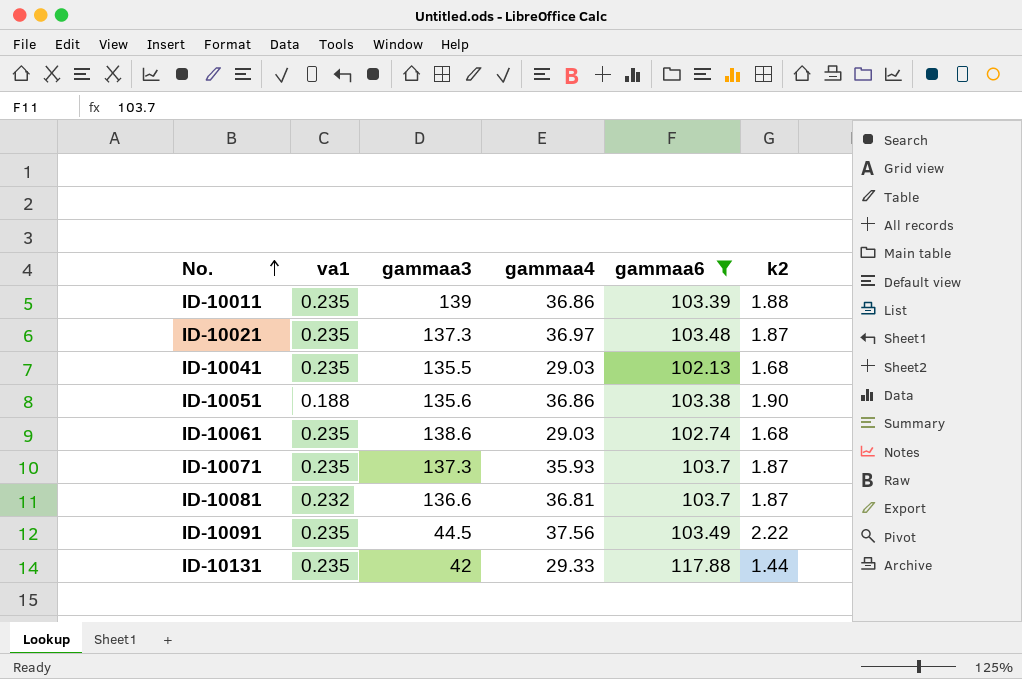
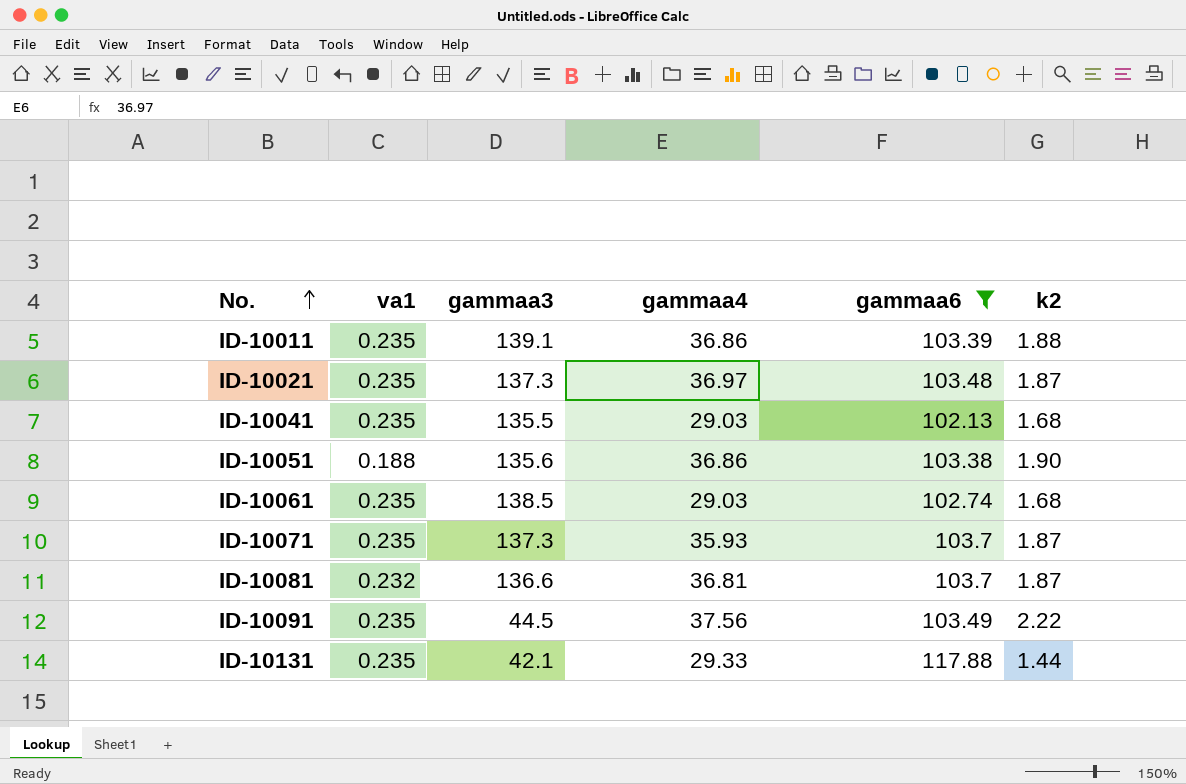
ID-10011 | gammaa3: 139 -> 139.1
ID-10061 | gammaa3: 138.6 -> 138.5
ID-10131 | gammaa3: 42 -> 42.1

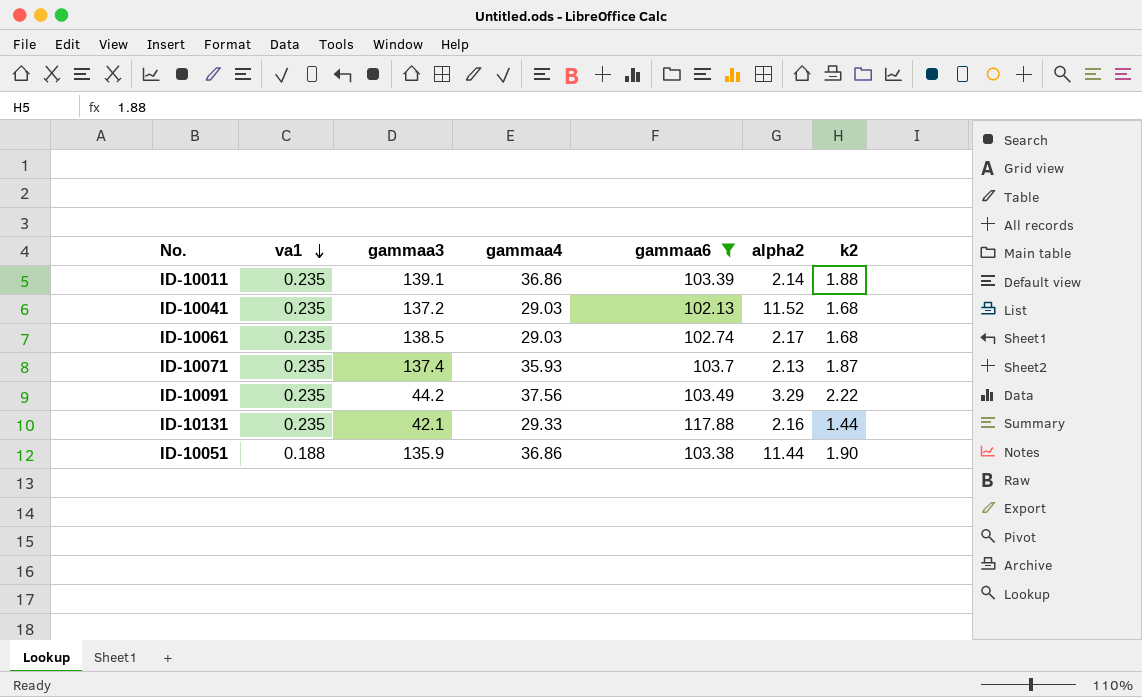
row order: No. ascending -> va1 descending
column alpha2 | position: none -> 6
row ID-10021: 0.235 | 137.3 | 36.97 | 103.48 | 1.87 -> none
row ID-10081: 0.232 | 136.6 | 36.81 | 103.7 | 1.87 -> none
ID-10041 | gammaa3: 135.5 -> 137.2
ID-10071 | gammaa3: 137.3 -> 137.4
ID-10091 | gammaa3: 44.5 -> 44.2
ID-10051 | gammaa3: 135.6 -> 135.9

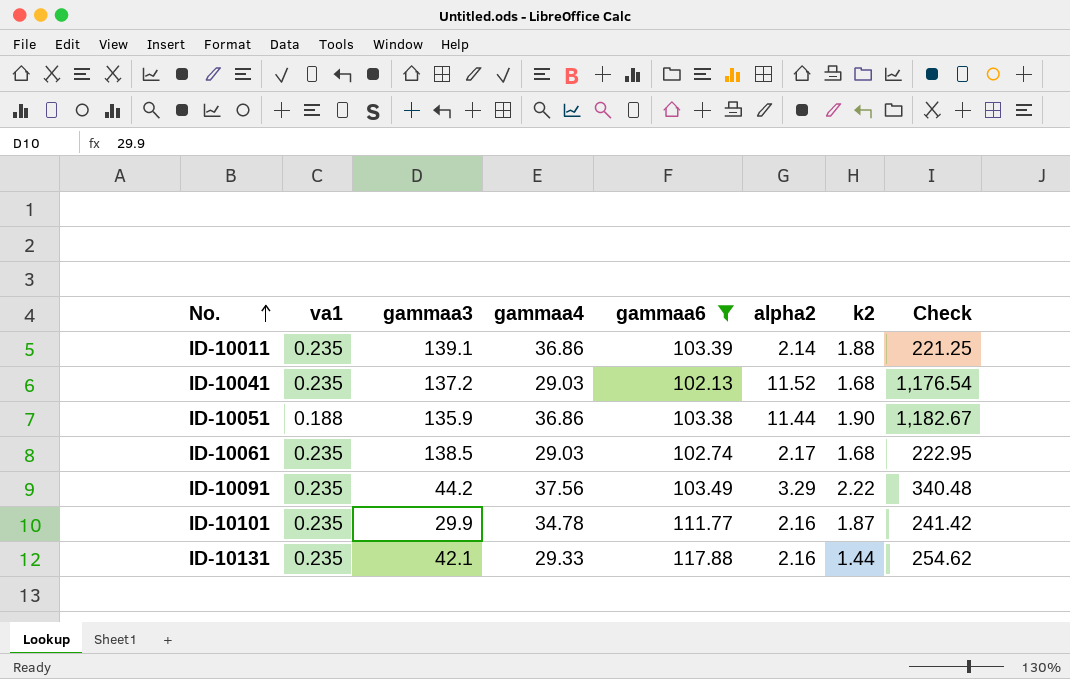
row order: va1 descending -> No. ascending
column Check | formula: none -> [gammaa6] * [alpha2]
row ID-10071: 0.235 | 137.4 | 35.93 | 103.7 | 2.13 | 1.87 -> none
row ID-10101: none -> 0.235 | 29.9 | 34.78 | 111.77 | 2.16 | 1.87 | 241.42

